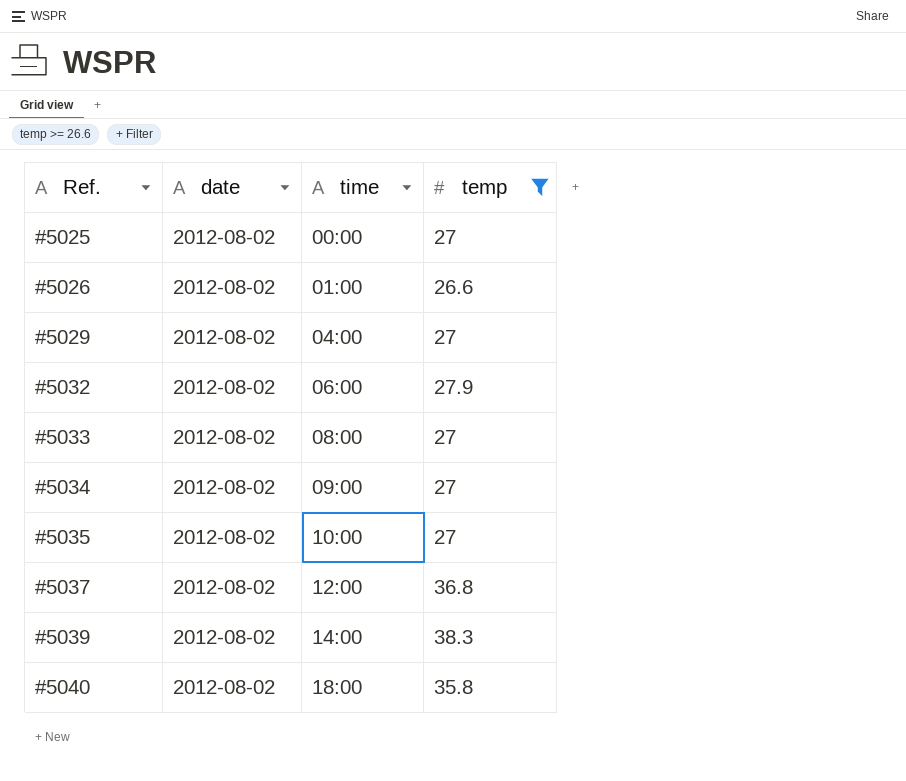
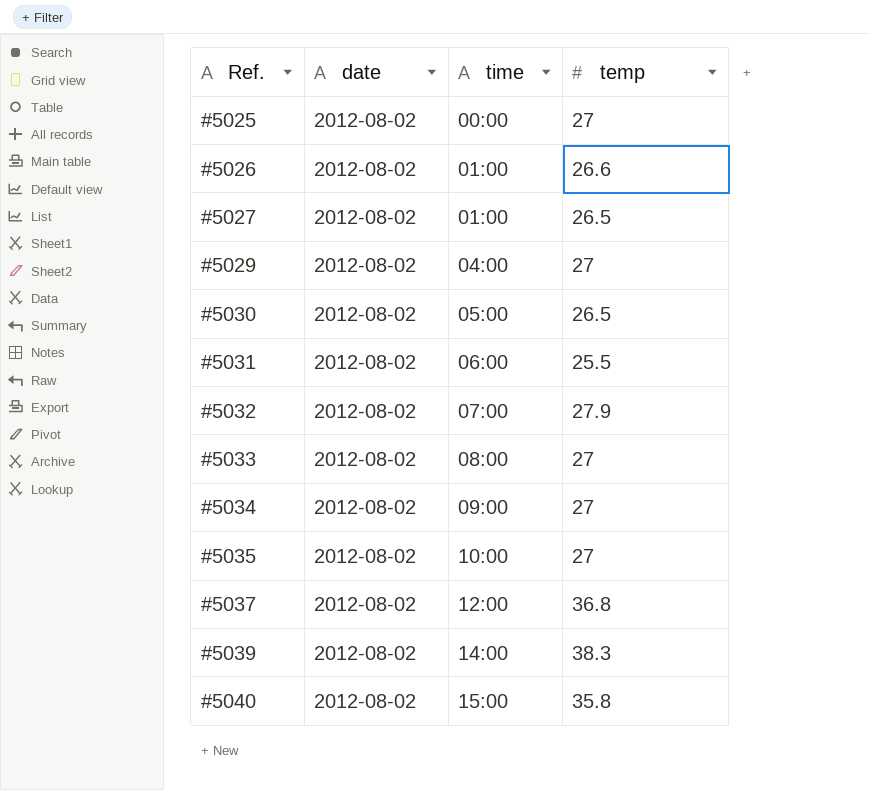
filter: temp >= 26.6 -> none
#5032 | time: 06:00 -> 07:00
#5040 | time: 18:00 -> 15:00

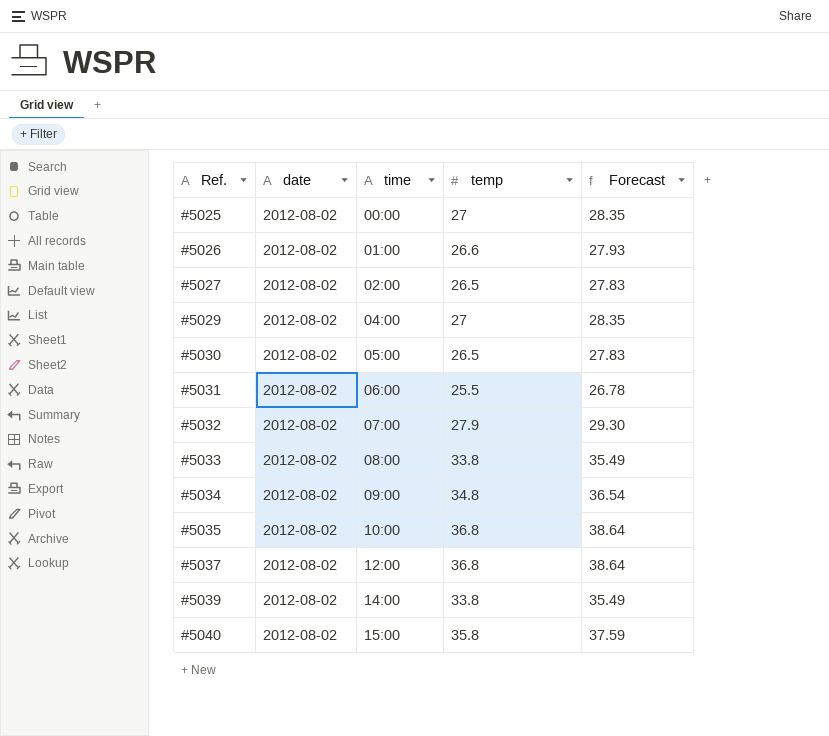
column Forecast | formula: none -> [temp] * 1.05
#5027 | time: 01:00 -> 02:00
#5033 | temp: 27 -> 33.8
#5034 | temp: 27 -> 34.8
#5035 | temp: 27 -> 36.8
#5039 | temp: 38.3 -> 33.8

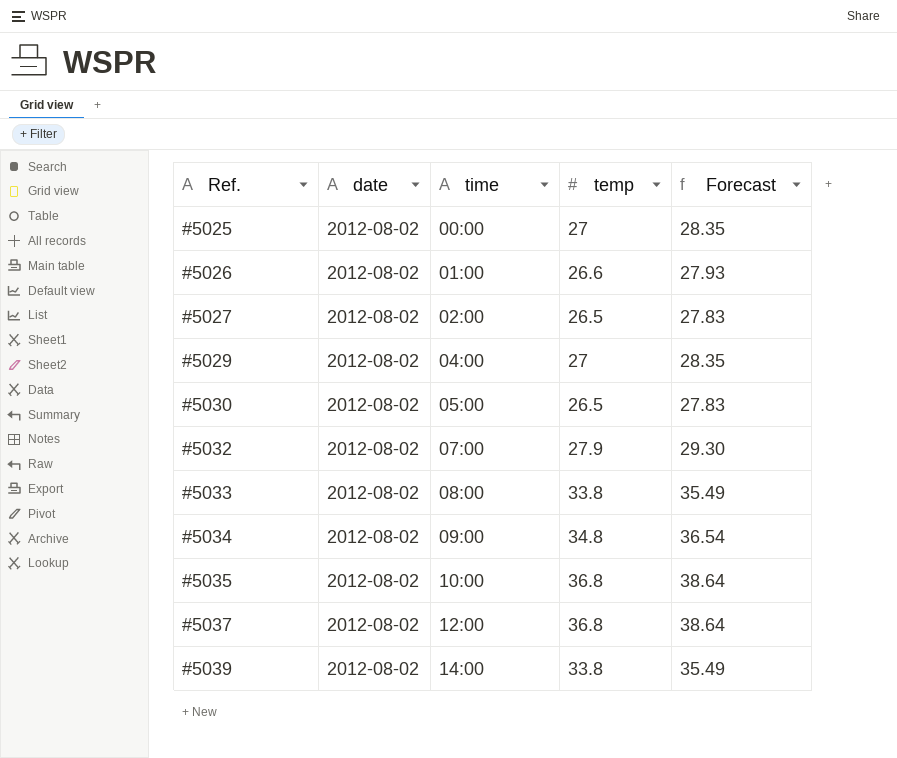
row #5031: 2012-08-02 | 06:00 | 25.5 | 26.78 -> none
row #5040: 2012-08-02 | 15:00 | 35.8 | 37.59 -> none

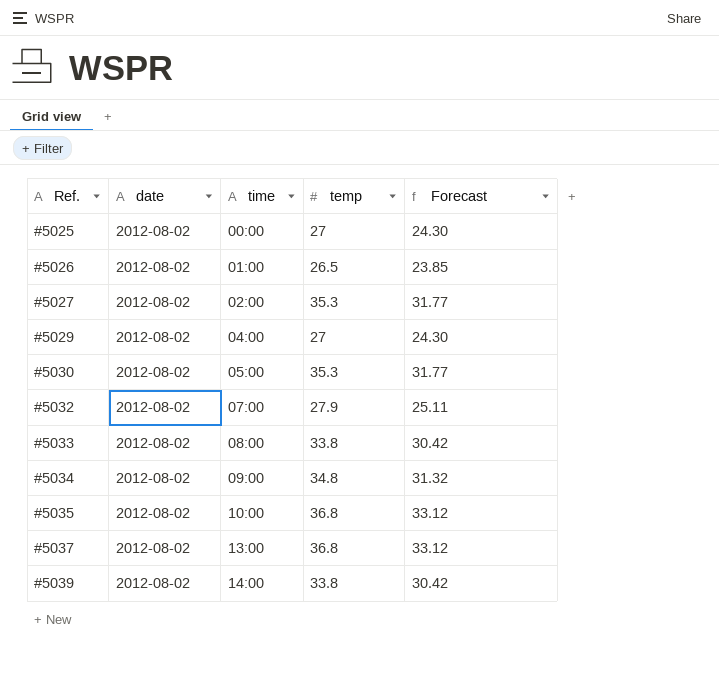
column Forecast | formula: [temp] * 1.05 -> [temp] * 0.9
#5026 | temp: 26.6 -> 26.5
#5027 | temp: 26.5 -> 35.3
#5030 | temp: 26.5 -> 35.3
#5037 | time: 12:00 -> 13:00

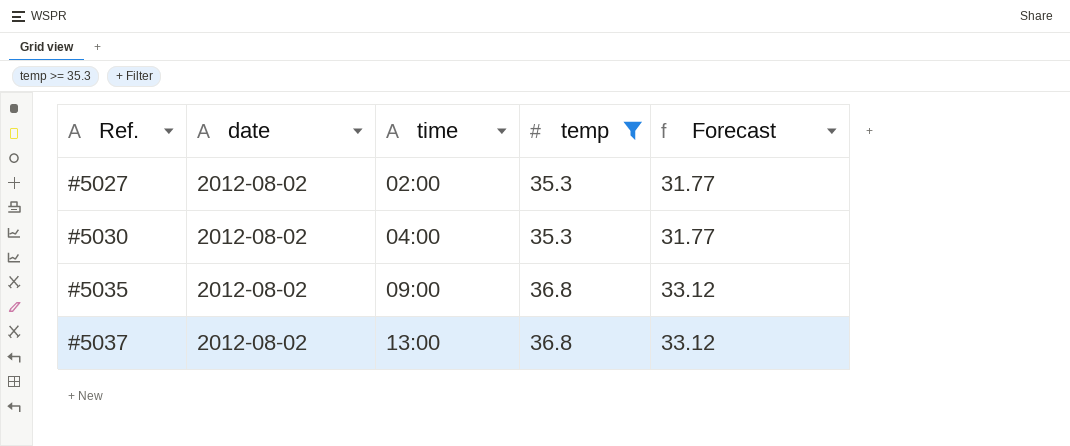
filter: none -> temp >= 35.3
#5030 | time: 05:00 -> 04:00
#5035 | time: 10:00 -> 09:00

